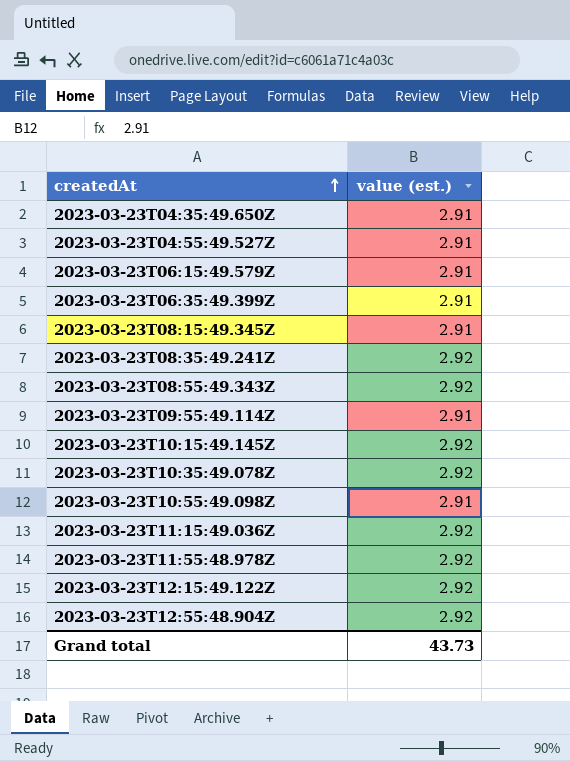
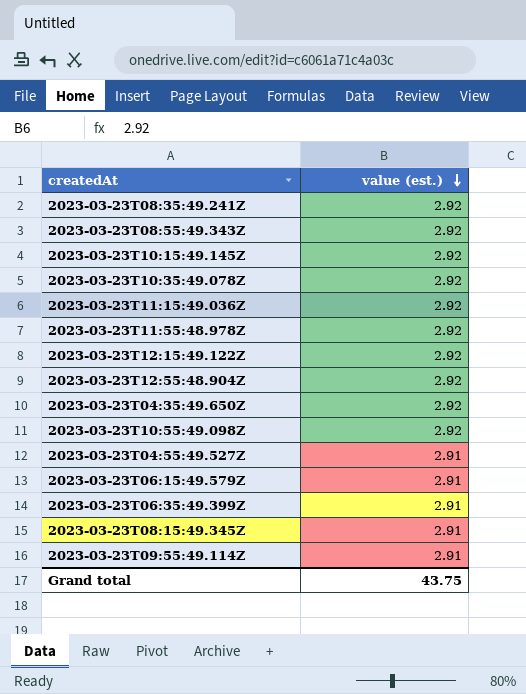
row order: createdAt ascending -> value (est.) descending
2023-03-23T04:35:49.650Z | value (est.): 2.91 -> 2.92
2023-03-23T10:55:49.098Z | value (est.): 2.91 -> 2.92
Grand total | value (est.): 43.73 -> 43.75

